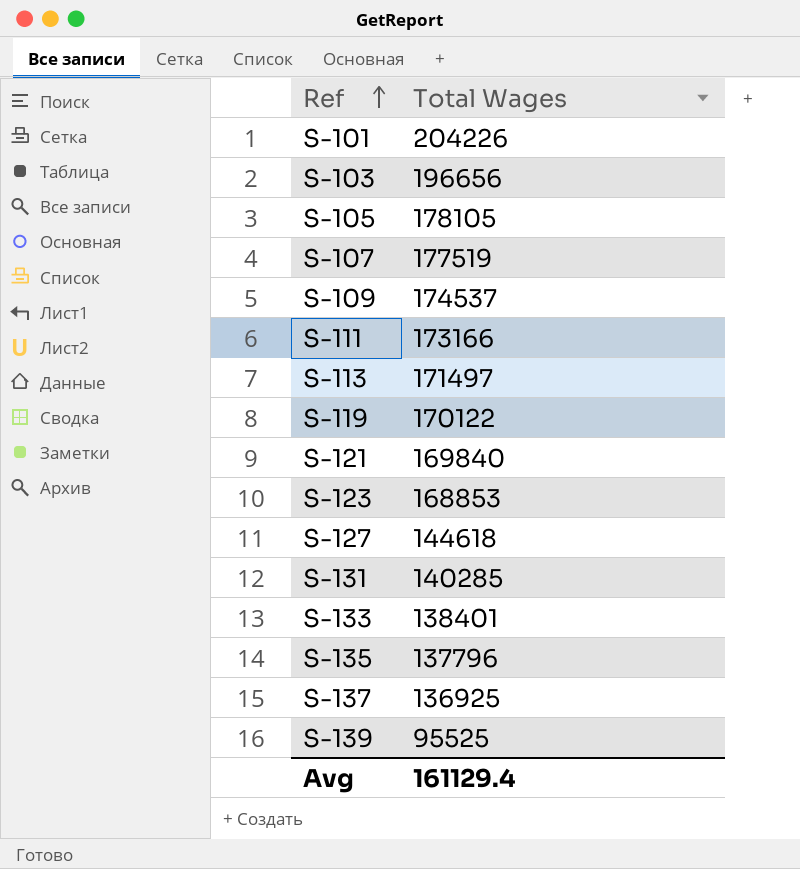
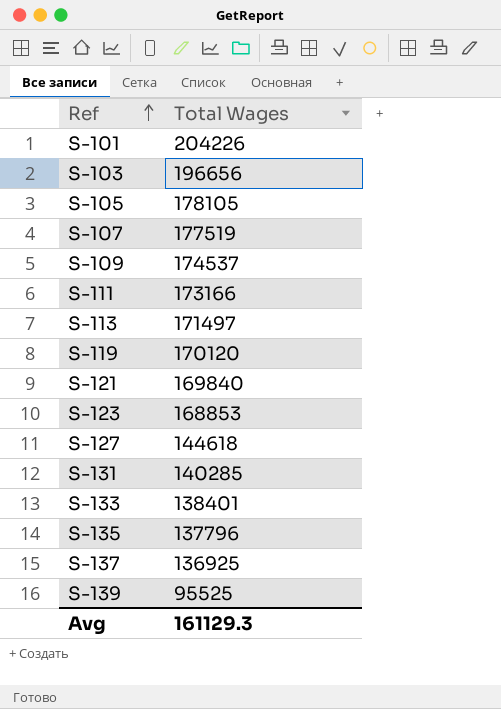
S-119 | Total Wages: 170122 -> 170120
Avg | Total Wages: 161129.4 -> 161129.3

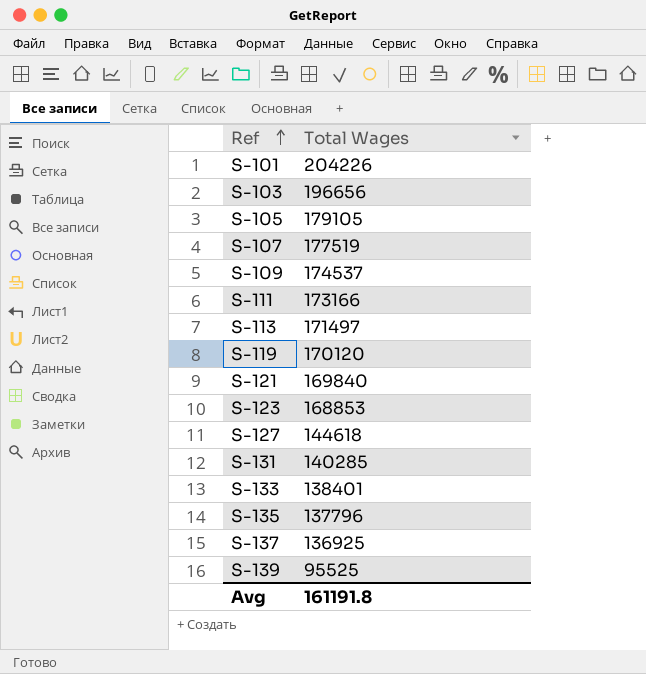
S-105 | Total Wages: 178105 -> 179105
Avg | Total Wages: 161129.3 -> 161191.8

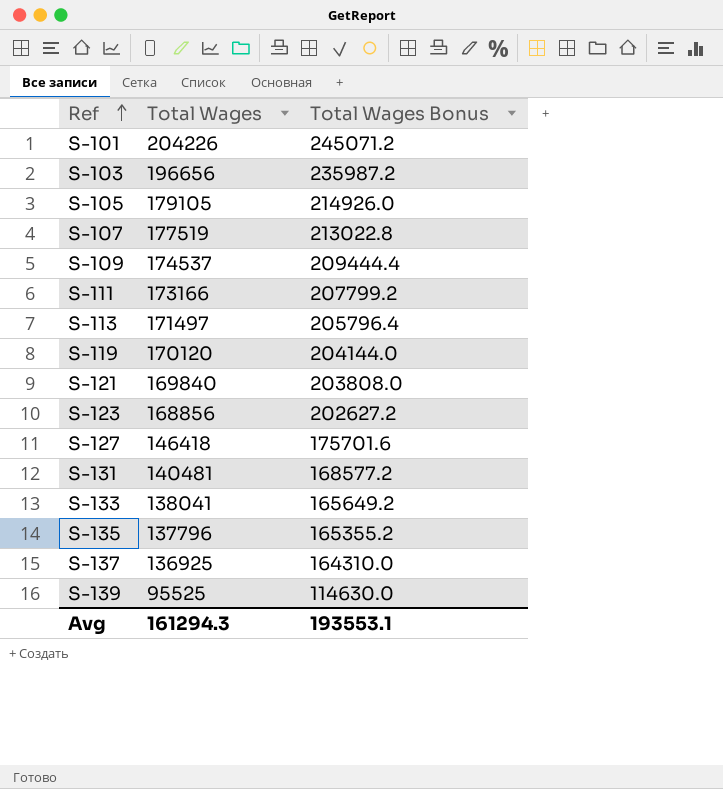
column Total Wages Bonus | formula: none -> [Total Wages] * 1.2
S-123 | Total Wages: 168853 -> 168856
S-127 | Total Wages: 144618 -> 146418
S-131 | Total Wages: 140285 -> 140481
S-133 | Total Wages: 138401 -> 138041
Avg | Total Wages: 161191.8 -> 161294.3

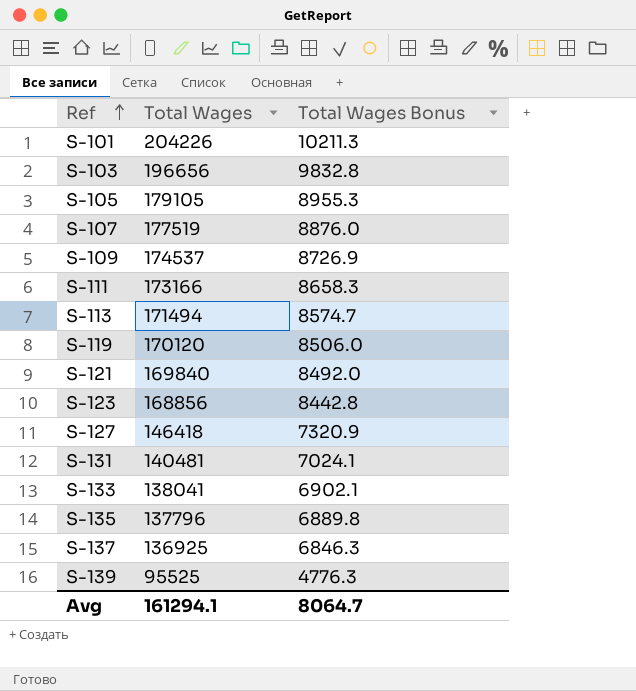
column Total Wages Bonus | formula: [Total Wages] * 1.2 -> [Total Wages] * 0.05
S-113 | Total Wages: 171497 -> 171494
Avg | Total Wages: 161294.3 -> 161294.1
Avg | Total Wages Bonus: 193553.1 -> 8064.7

